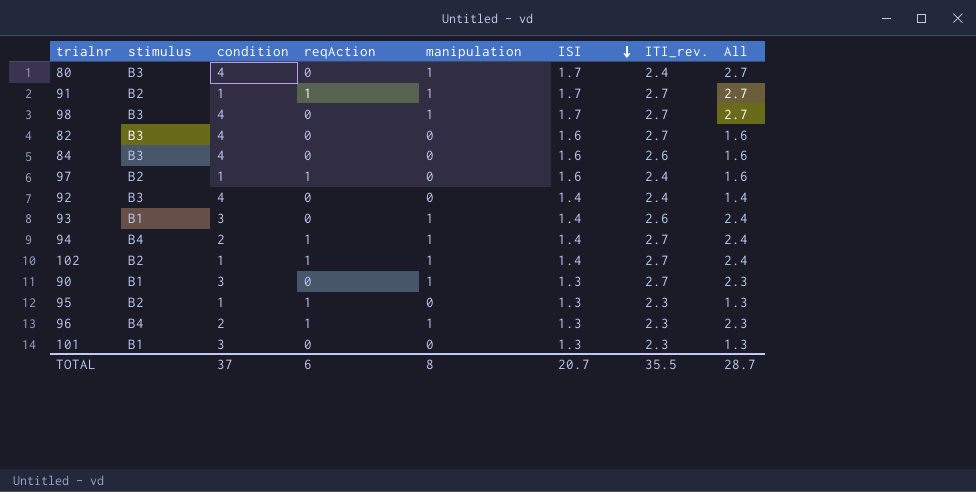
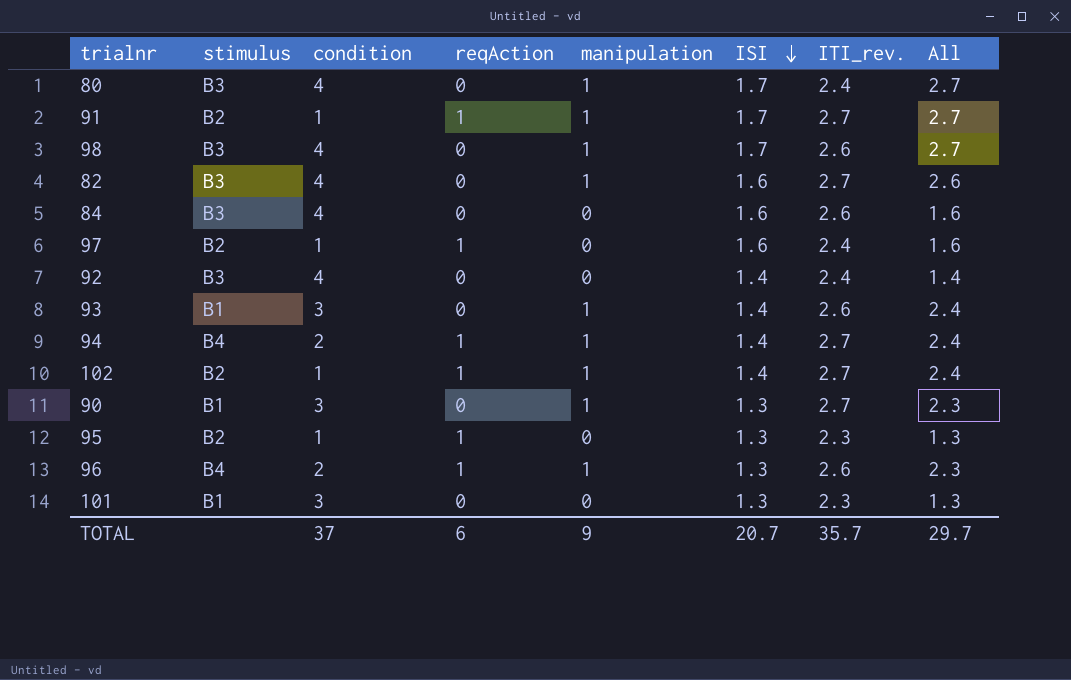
98 | ITI_rev.: 2.7 -> 2.6
82 | manipulation: 0 -> 1
82 | All: 1.6 -> 2.6
96 | ITI_rev.: 2.3 -> 2.6
TOTAL | manipulation: 8 -> 9
TOTAL | ITI_rev.: 35.5 -> 35.7
TOTAL | All: 28.7 -> 29.7

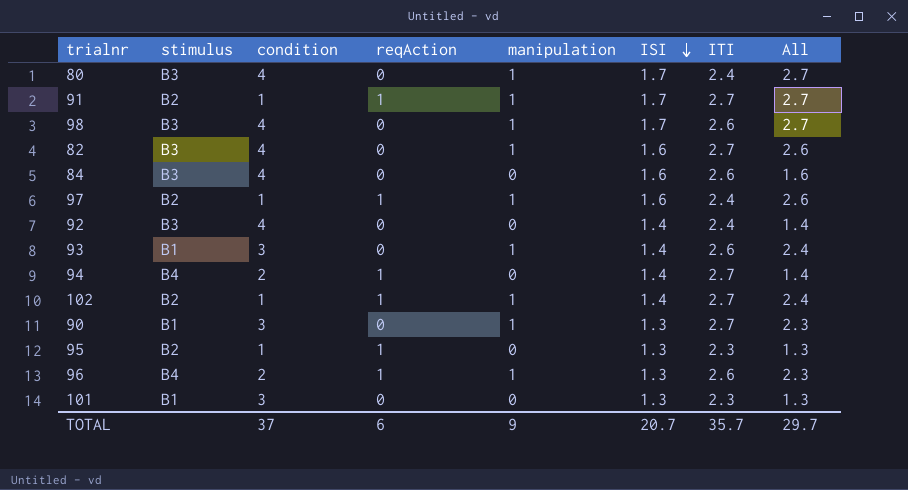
column name: ITI_rev. -> ITI
97 | manipulation: 0 -> 1
97 | All: 1.6 -> 2.6
94 | manipulation: 1 -> 0
94 | All: 2.4 -> 1.4

